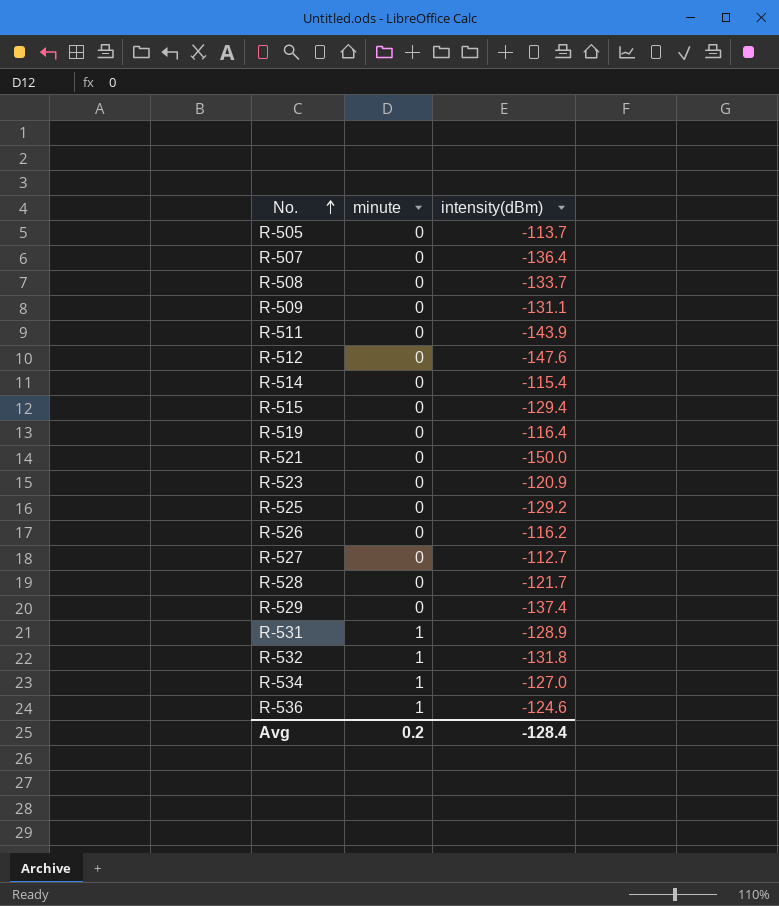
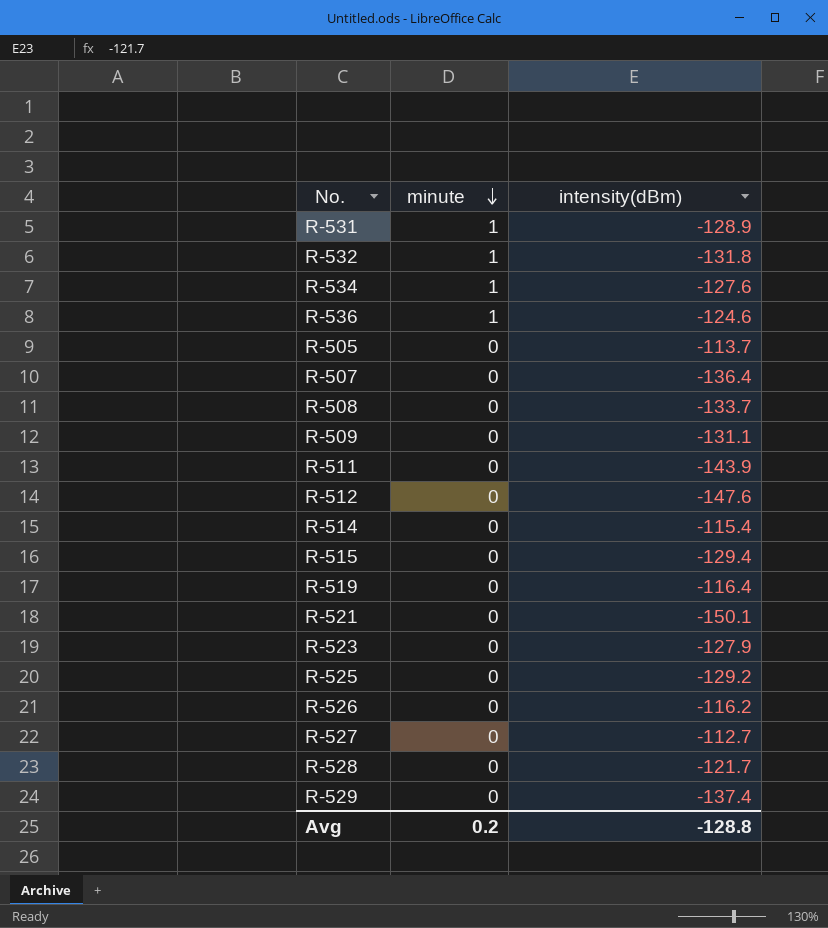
row order: No. ascending -> minute descending
R-534 | intensity(dBm): -127.0 -> -127.6
R-521 | intensity(dBm): -150.0 -> -150.1
R-523 | intensity(dBm): -120.9 -> -127.9
Avg | intensity(dBm): -128.4 -> -128.8

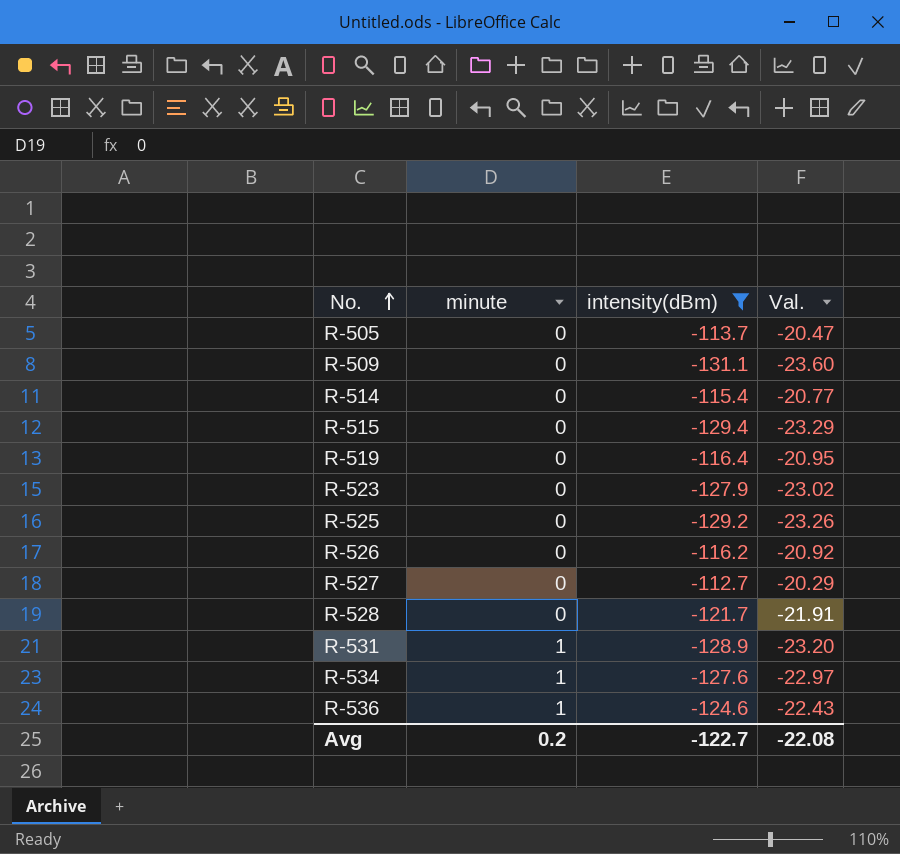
filter: none -> intensity(dBm) >= -131.1
row order: minute descending -> No. ascending
column Val. | formula: none -> [intensity(dBm)] * 0.18
Avg | intensity(dBm): -128.8 -> -122.7

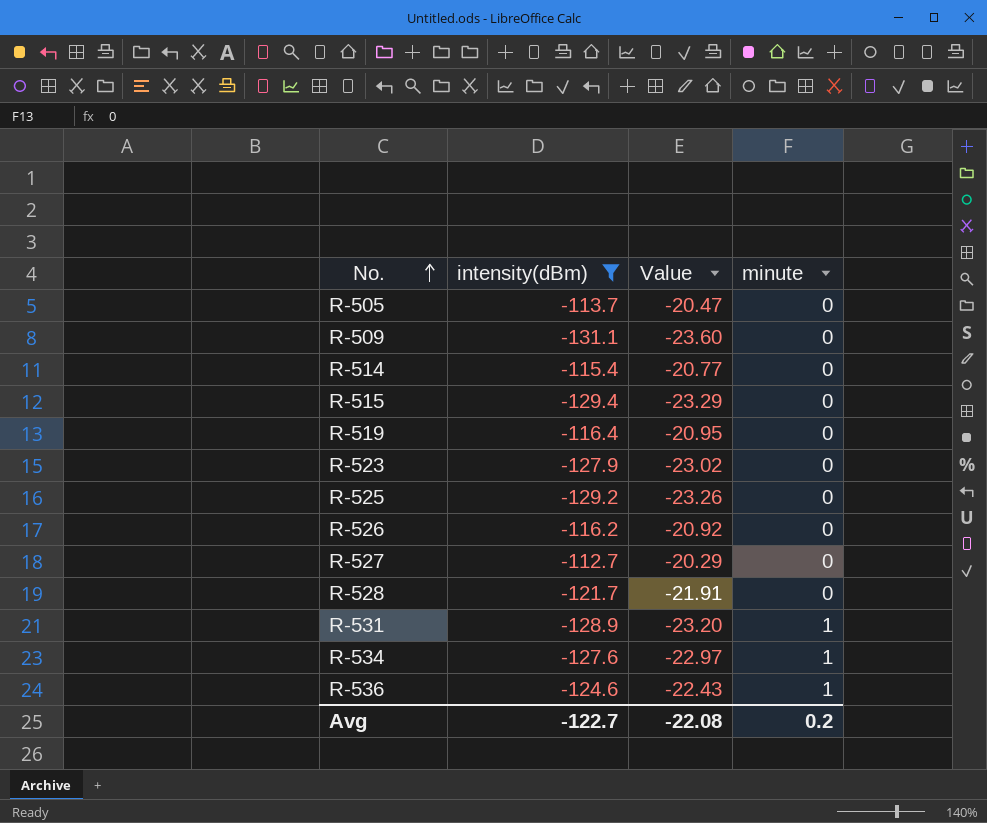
column name: Val. -> Value
column minute | position: 2 -> 4

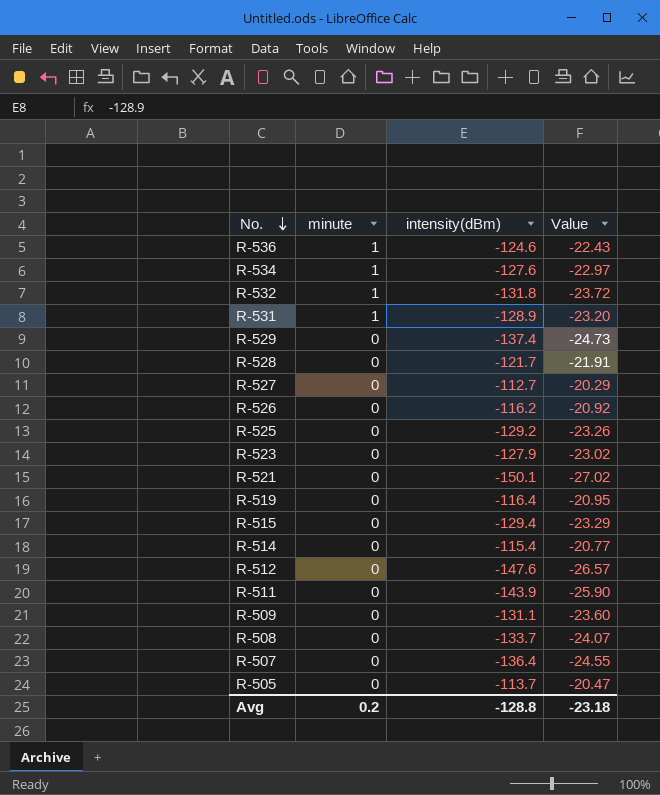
filter: intensity(dBm) >= -131.1 -> none
row order: No. ascending -> No. descending
column minute | position: 4 -> 2
Avg | intensity(dBm): -122.7 -> -128.8
Avg | Value: -22.08 -> -23.18

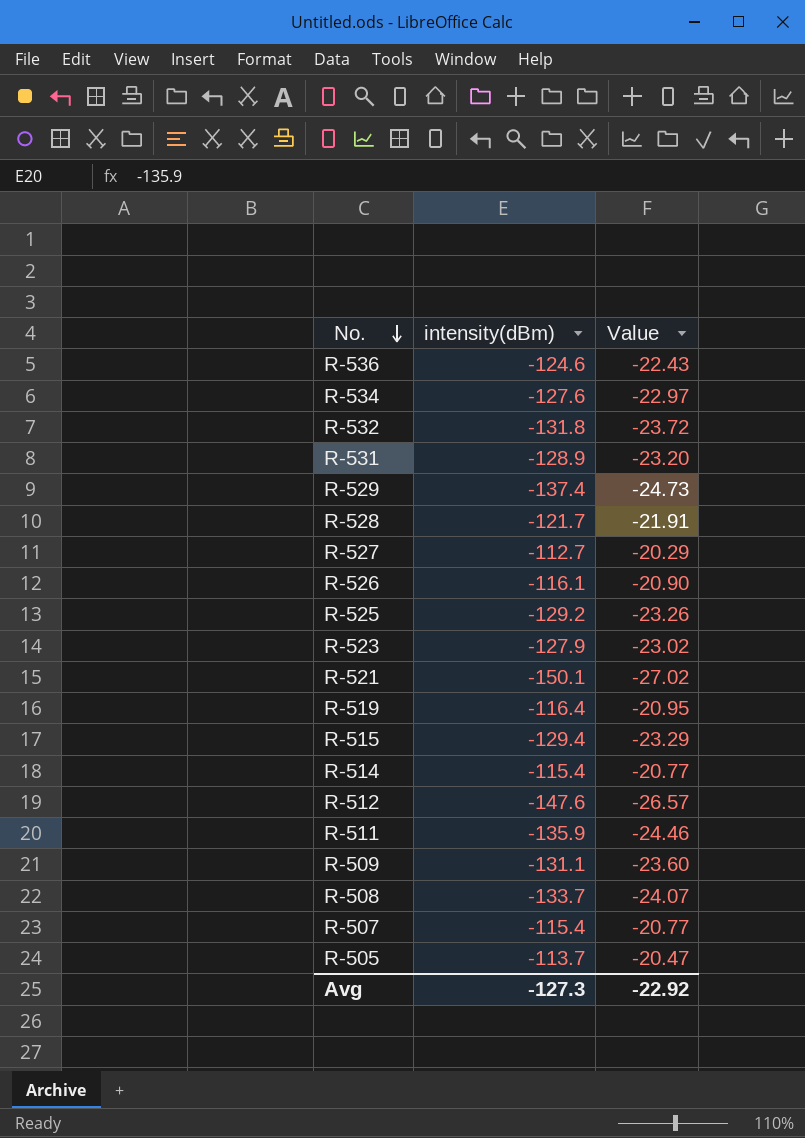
column minute | position: 2 -> none
R-526 | intensity(dBm): -116.2 -> -116.1
R-526 | Value: -20.92 -> -20.90
R-511 | intensity(dBm): -143.9 -> -135.9
R-511 | Value: -25.90 -> -24.46
R-507 | intensity(dBm): -136.4 -> -115.4
R-507 | Value: -24.55 -> -20.77
Avg | intensity(dBm): -128.8 -> -127.3
Avg | Value: -23.18 -> -22.92

